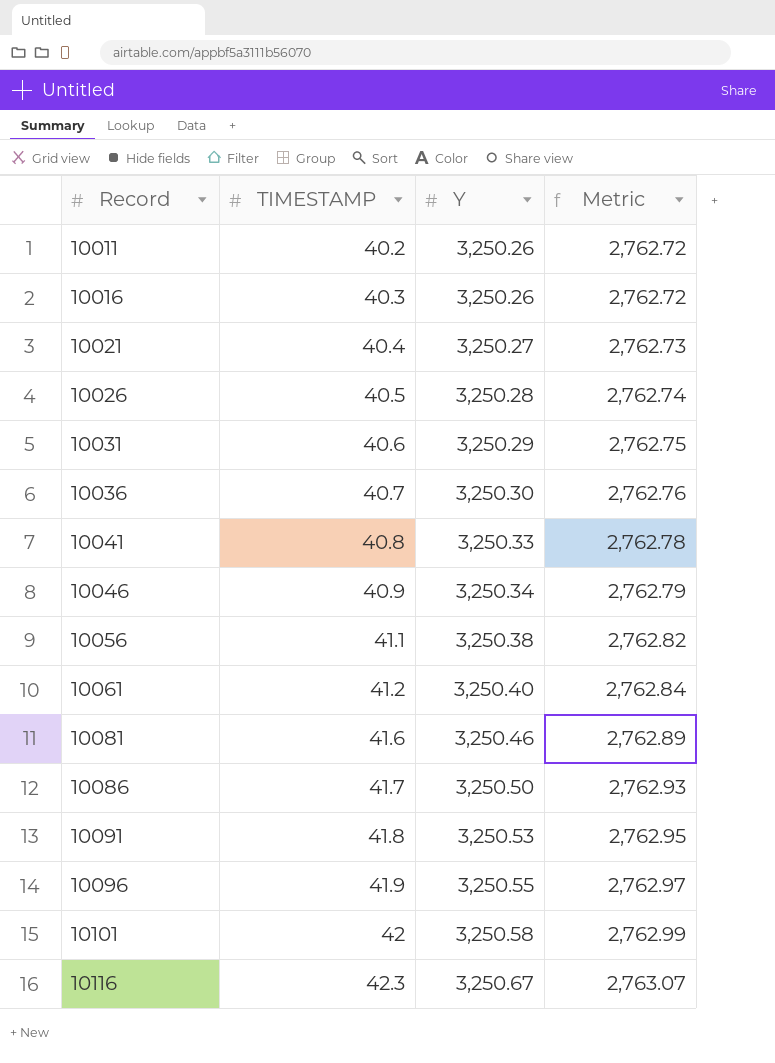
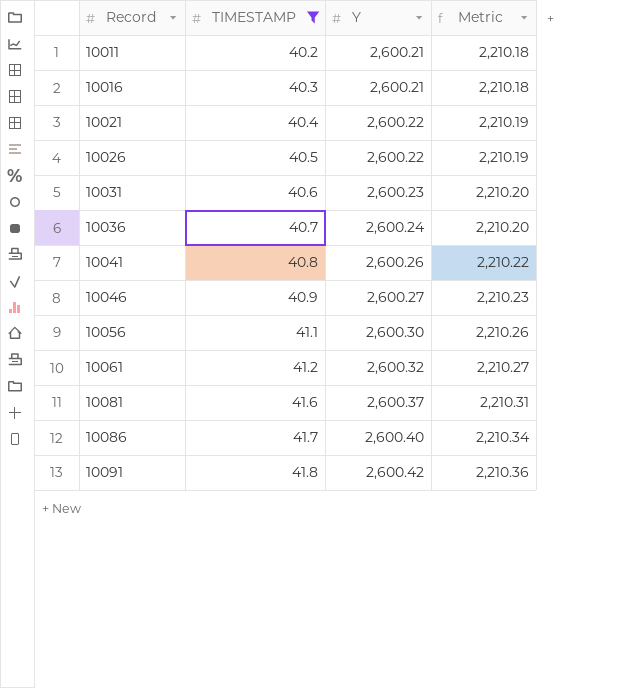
filter: none -> TIMESTAMP <= 41.8
10011 | Y: 3,250.26 -> 2,600.21
10011 | Metric: 2,762.72 -> 2,210.18
10016 | Y: 3,250.26 -> 2,600.21
10016 | Metric: 2,762.72 -> 2,210.18
10021 | Y: 3,250.27 -> 2,600.22
10021 | Metric: 2,762.73 -> 2,210.19
10026 | Y: 3,250.28 -> 2,600.22
10026 | Metric: 2,762.74 -> 2,210.19
10031 | Y: 3,250.29 -> 2,600.23
10031 | Metric: 2,762.75 -> 2,210.20
10036 | Y: 3,250.30 -> 2,600.24
10036 | Metric: 2,762.76 -> 2,210.20
10041 | Y: 3,250.33 -> 2,600.26
10041 | Metric: 2,762.78 -> 2,210.22
10046 | Y: 3,250.34 -> 2,600.27
10046 | Metric: 2,762.79 -> 2,210.23
10056 | Y: 3,250.38 -> 2,600.30
10056 | Metric: 2,762.82 -> 2,210.26
10061 | Y: 3,250.40 -> 2,600.32
10061 | Metric: 2,762.84 -> 2,210.27
10081 | Y: 3,250.46 -> 2,600.37
10081 | Metric: 2,762.89 -> 2,210.31
10086 | Y: 3,250.50 -> 2,600.40
10086 | Metric: 2,762.93 -> 2,210.34
10091 | Y: 3,250.53 -> 2,600.42
10091 | Metric: 2,762.95 -> 2,210.36

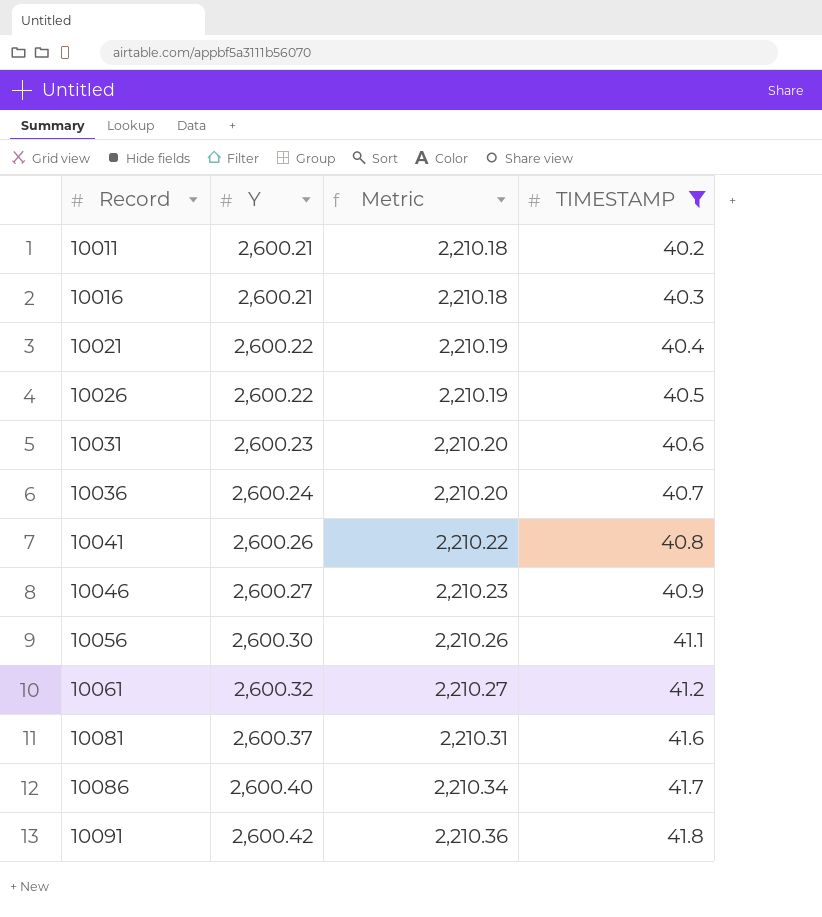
column TIMESTAMP | position: 2 -> 4

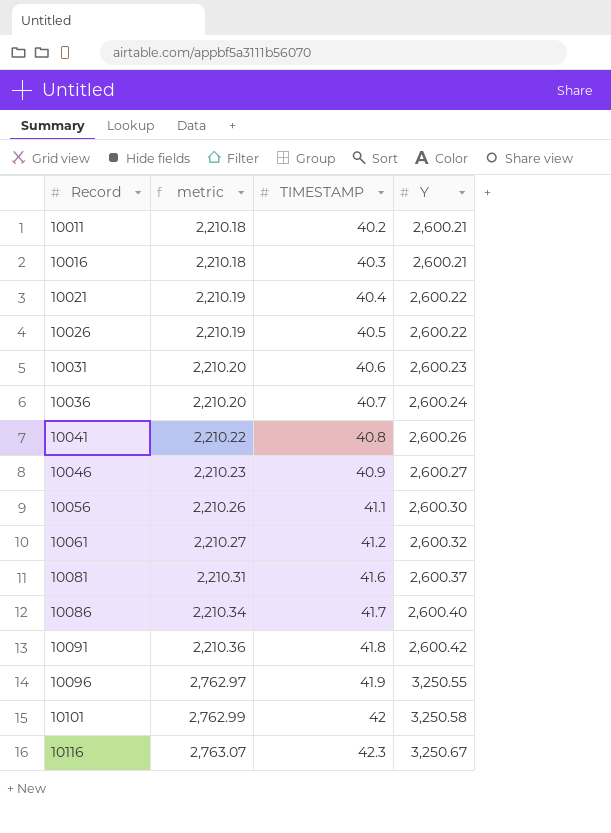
filter: TIMESTAMP <= 41.8 -> none
column name: Metric -> metric
column Y | position: 2 -> 4

